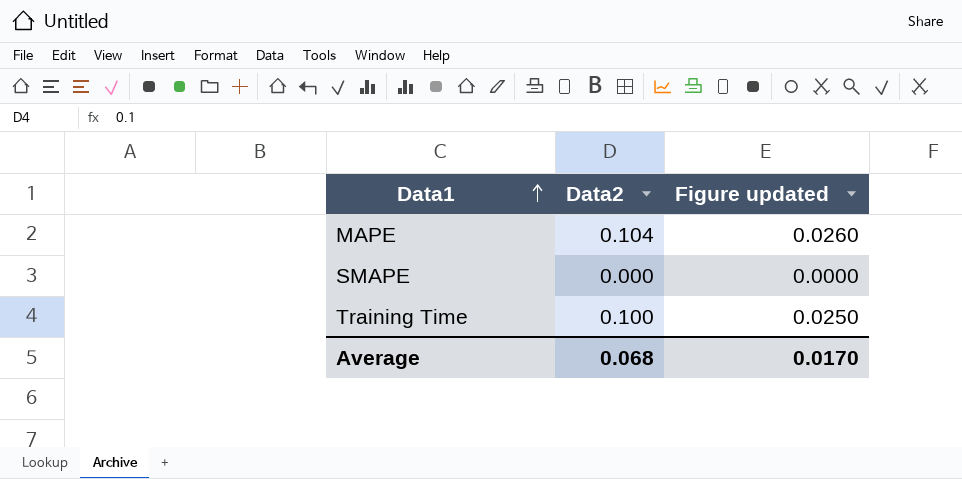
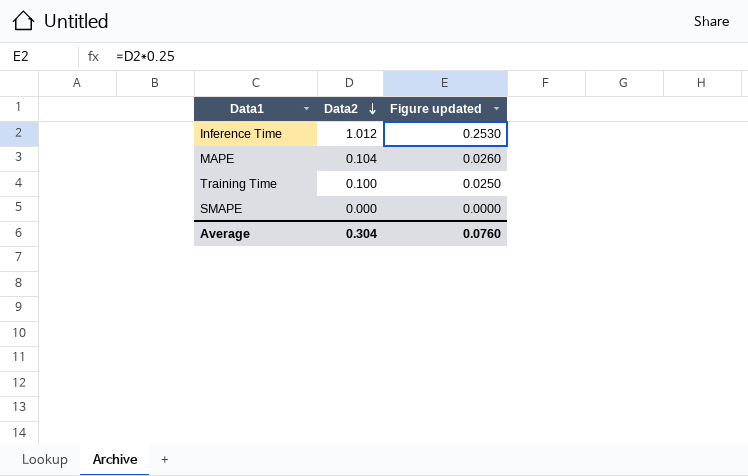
row order: Data1 ascending -> Data2 descending
row Inference Time: none -> 1.012 | 0.2530
Average | Data2: 0.068 -> 0.304
Average | Figure updated: 0.0170 -> 0.0760

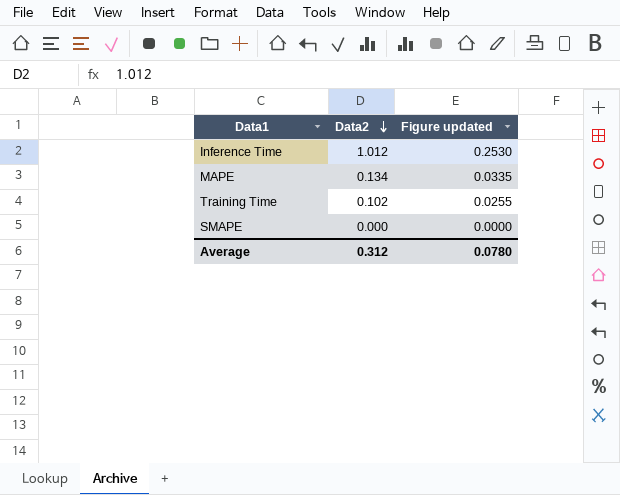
MAPE | Data2: 0.104 -> 0.134
MAPE | Figure updated: 0.0260 -> 0.0335
Training Time | Data2: 0.100 -> 0.102
Training Time | Figure updated: 0.0250 -> 0.0255
Average | Data2: 0.304 -> 0.312
Average | Figure updated: 0.0760 -> 0.0780

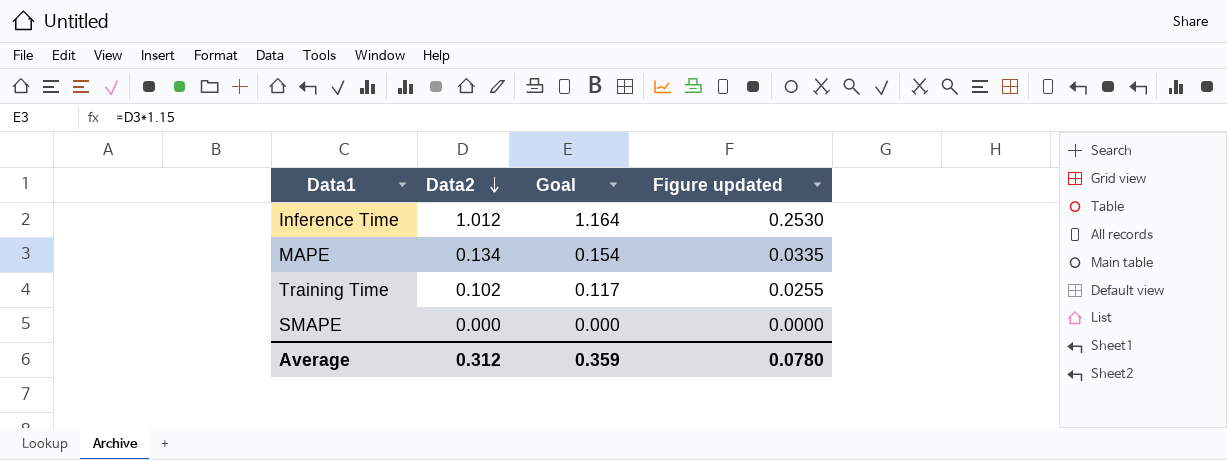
column Goal | formula: none -> [Data2] * 1.15

